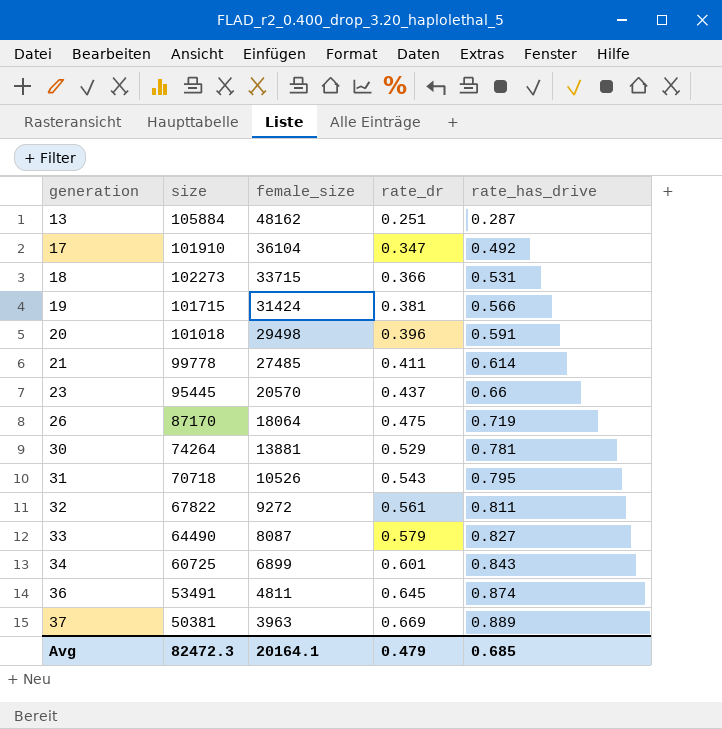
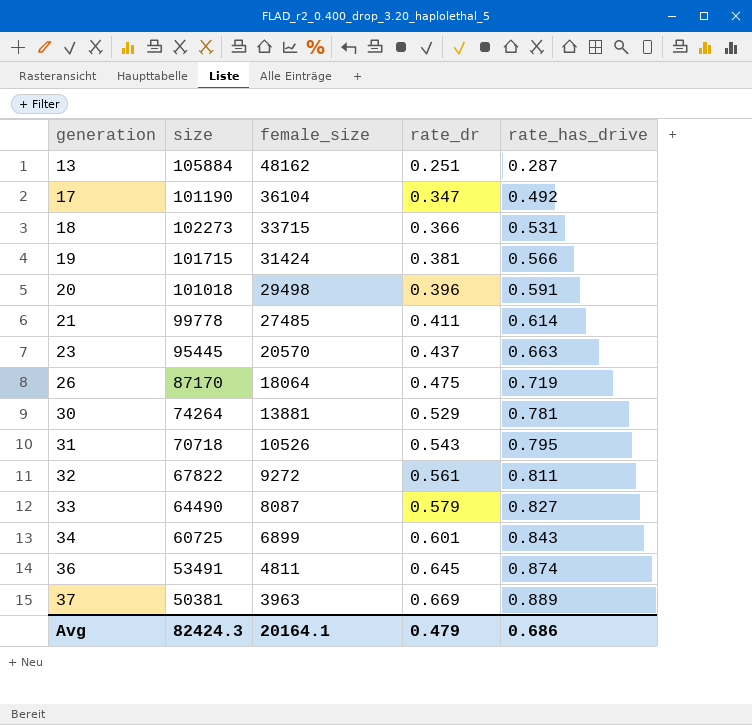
17 | size: 101910 -> 101190
23 | rate_has_drive: 0.66 -> 0.663
Avg | size: 82472.3 -> 82424.3
Avg | rate_has_drive: 0.685 -> 0.686

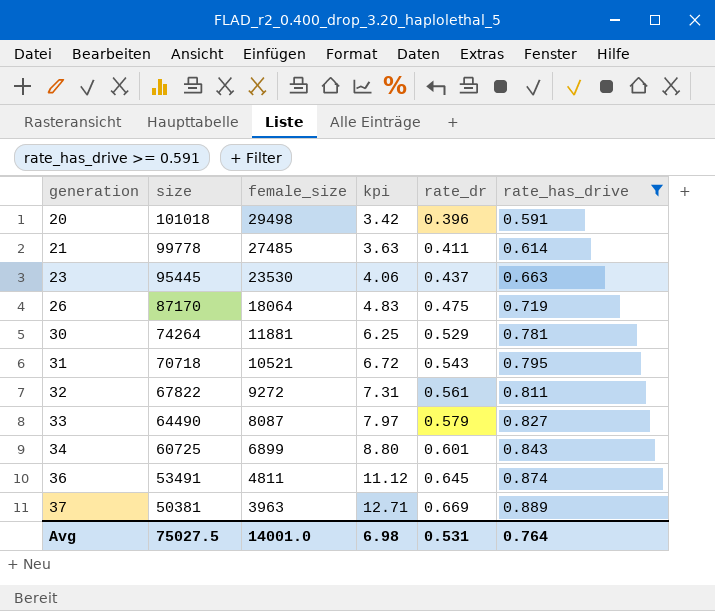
filter: none -> rate_has_drive >= 0.591
column kpi | formula: none -> [size] / [female_size]
23 | female_size: 20570 -> 23530
30 | female_size: 13881 -> 11881
31 | female_size: 10526 -> 10521
Avg | size: 82424.3 -> 75027.5
Avg | female_size: 20164.1 -> 14001.0
Avg | rate_dr: 0.479 -> 0.531
Avg | rate_has_drive: 0.686 -> 0.764

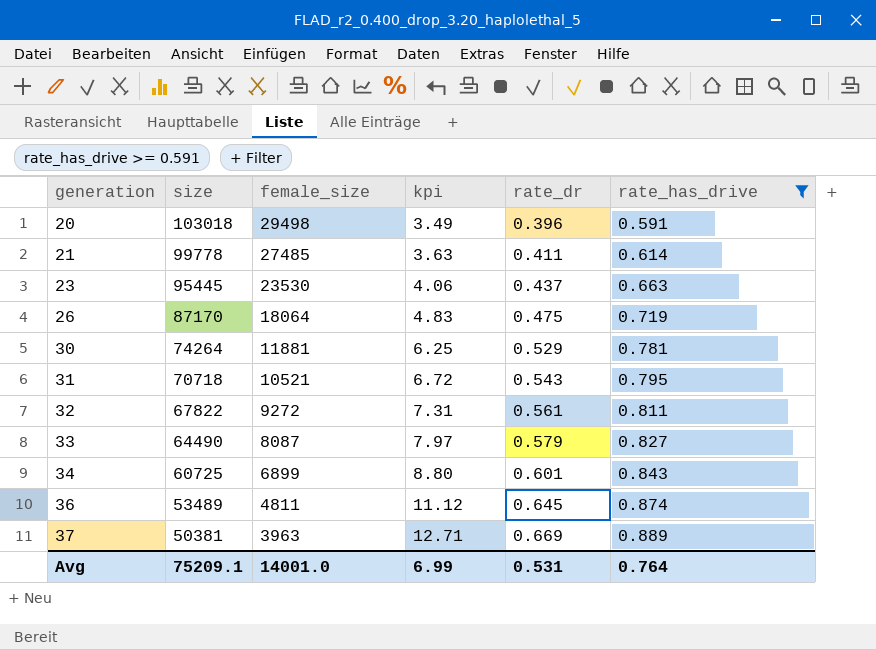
20 | size: 101018 -> 103018
20 | kpi: 3.42 -> 3.49
36 | size: 53491 -> 53489
Avg | size: 75027.5 -> 75209.1
Avg | kpi: 6.98 -> 6.99

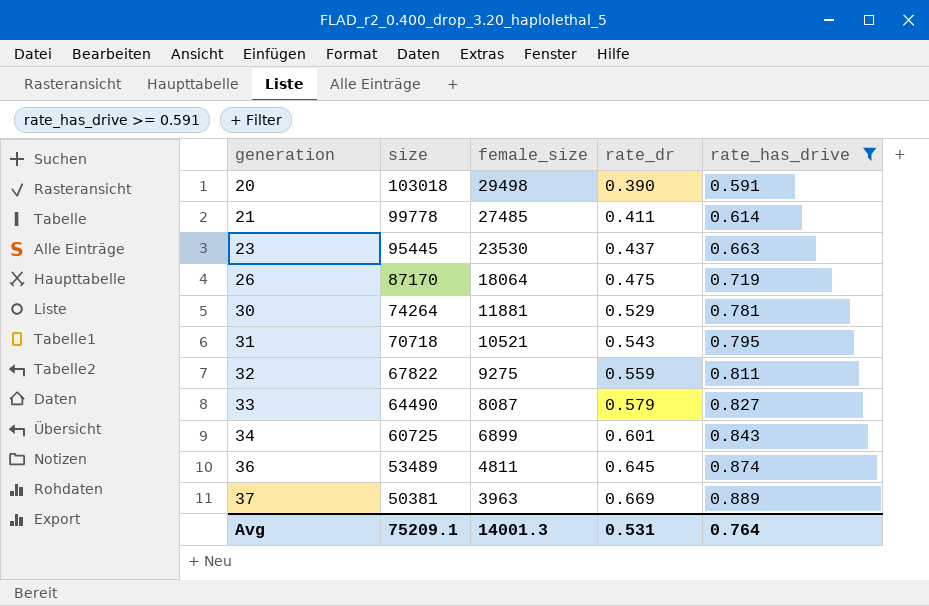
column kpi | formula: [size] / [female_size] -> none
20 | rate_dr: 0.396 -> 0.390
32 | female_size: 9272 -> 9275
32 | rate_dr: 0.561 -> 0.559
Avg | female_size: 14001.0 -> 14001.3

